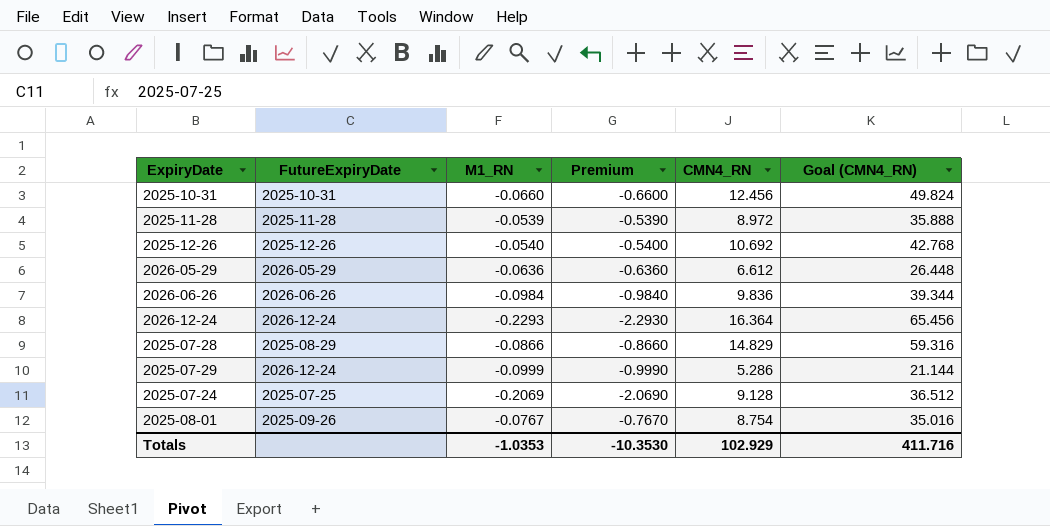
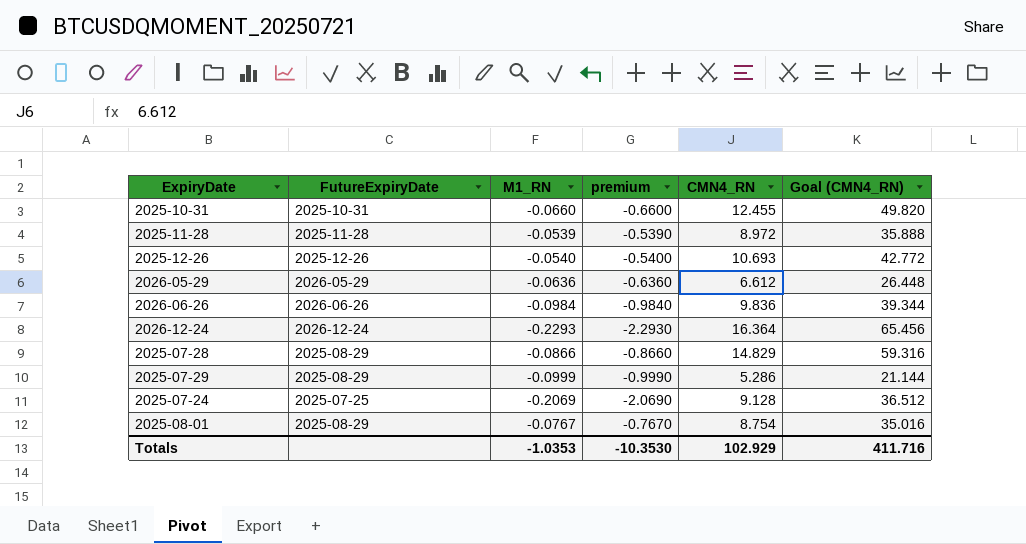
column name: Premium -> premium
2025-10-31 | CMN4_RN: 12.456 -> 12.455
2025-10-31 | Goal (CMN4_RN): 49.824 -> 49.820
2025-12-26 | CMN4_RN: 10.692 -> 10.693
2025-12-26 | Goal (CMN4_RN): 42.768 -> 42.772
2025-07-29 | FutureExpiryDate: 2026-12-24 -> 2025-08-29
2025-08-01 | FutureExpiryDate: 2025-09-26 -> 2025-08-29

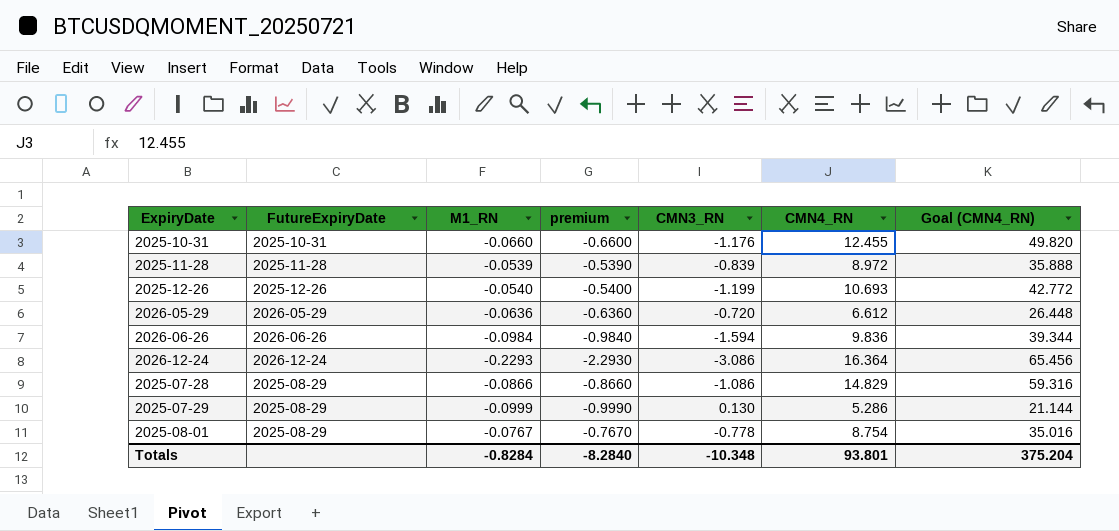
column CMN3_RN | position: none -> 5
row 2025-07-24: 2025-07-25 | -0.2069 | -2.0690 | 9.128 | 36.512 -> none
Totals | M1_RN: -1.0353 -> -0.8284
Totals | premium: -10.3530 -> -8.2840
Totals | CMN4_RN: 102.929 -> 93.801
Totals | Goal (CMN4_RN): 411.716 -> 375.204

